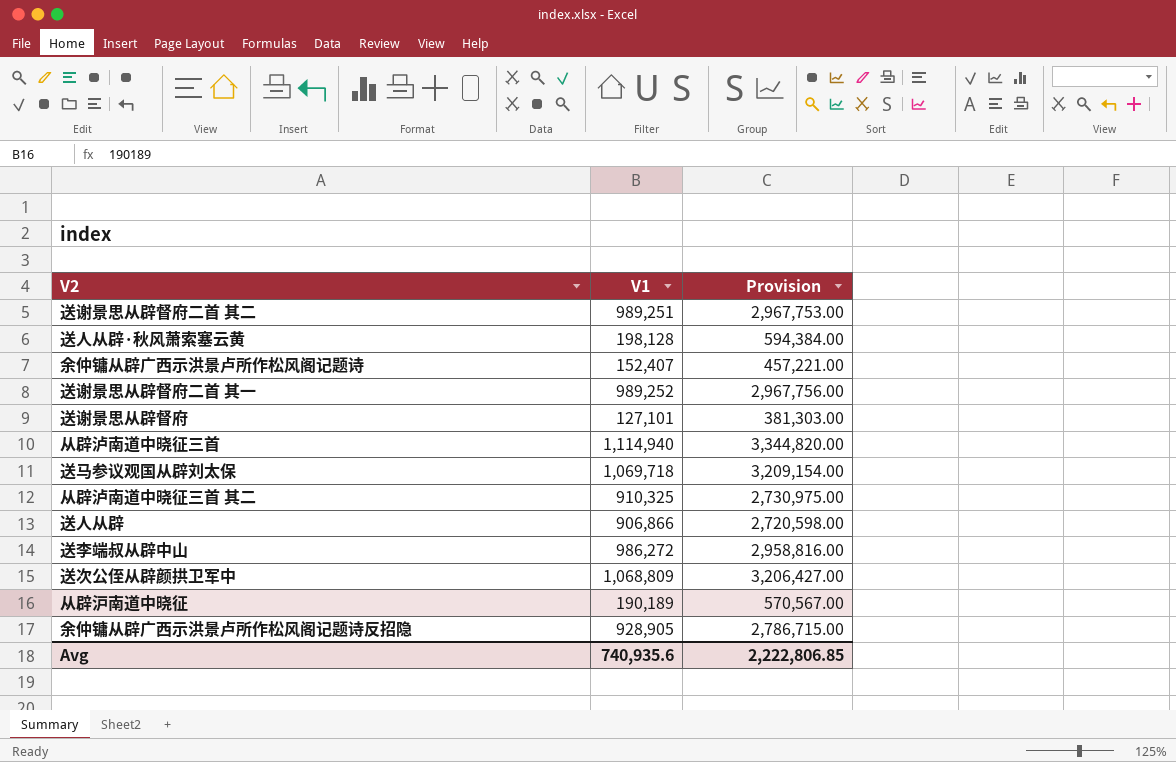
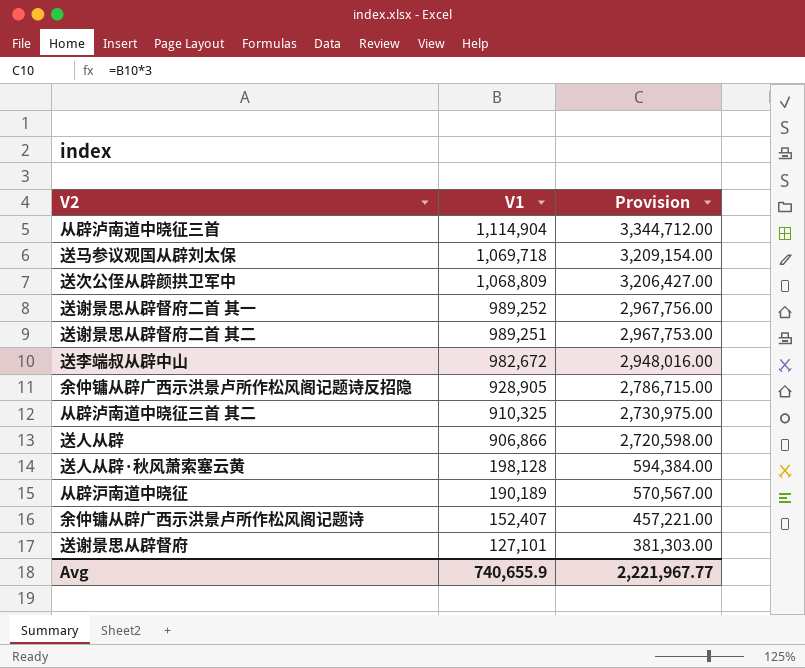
row order: none -> V1 descending
从辟泸南道中晓征三首 | V1: 1,114,940 -> 1,114,904
从辟泸南道中晓征三首 | Provision: 3,344,820.00 -> 3,344,712.00
送李端叔从辟中山 | V1: 986,272 -> 982,672
送李端叔从辟中山 | Provision: 2,958,816.00 -> 2,948,016.00
Avg | V1: 740,935.6 -> 740,655.9
Avg | Provision: 2,222,806.85 -> 2,221,967.77

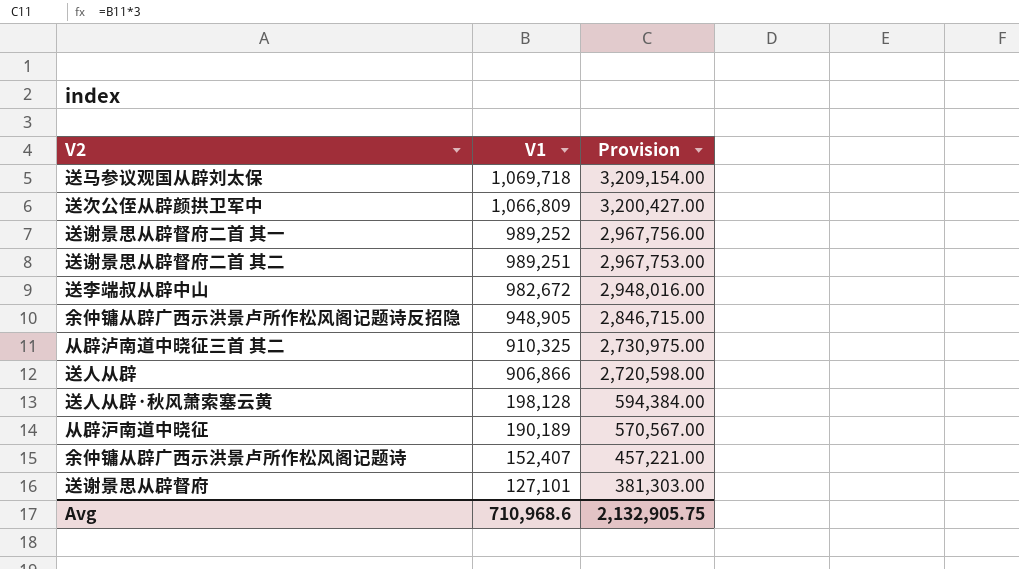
row 从辟泸南道中晓征三首: 1,114,904 | 3,344,712.00 -> none
送次公侄从辟颜拱卫军中 | V1: 1,068,809 -> 1,066,809
送次公侄从辟颜拱卫军中 | Provision: 3,206,427.00 -> 3,200,427.00
余仲镛从辟广西示洪景卢所作松风阁记题诗反招隐 | V1: 928,905 -> 948,905
余仲镛从辟广西示洪景卢所作松风阁记题诗反招隐 | Provision: 2,786,715.00 -> 2,846,715.00
Avg | V1: 740,655.9 -> 710,968.6
Avg | Provision: 2,221,967.77 -> 2,132,905.75

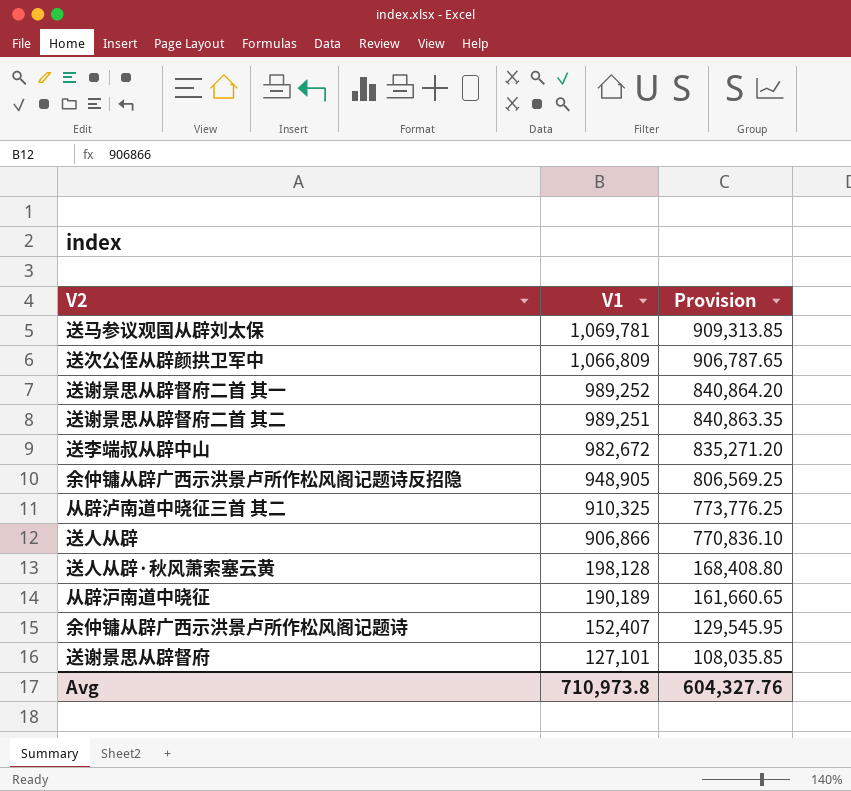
column Provision | formula: [V1] * 3 -> [V1] * 0.85
送马参议观国从辟刘太保 | V1: 1,069,718 -> 1,069,781
Avg | V1: 710,968.6 -> 710,973.8
Avg | Provision: 2,132,905.75 -> 604,327.76

